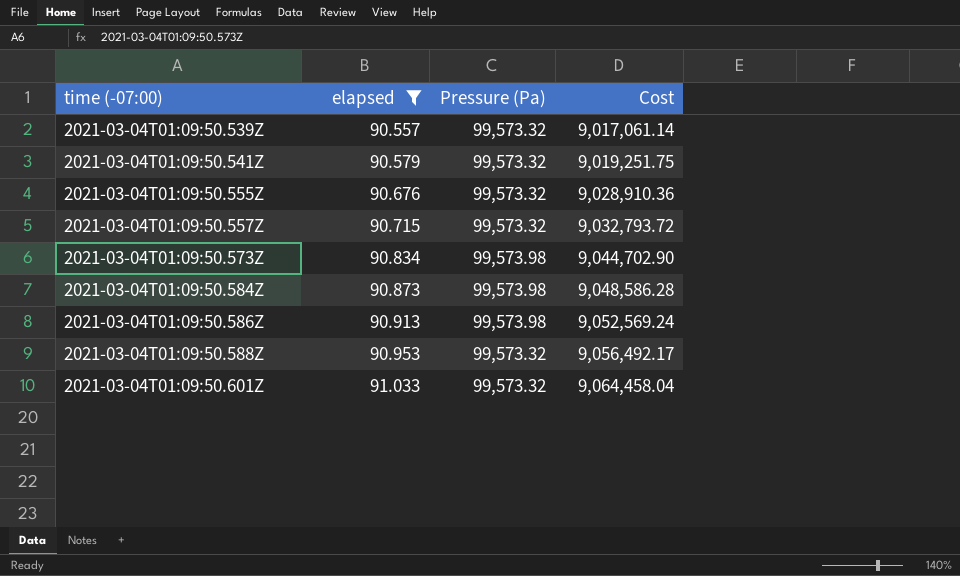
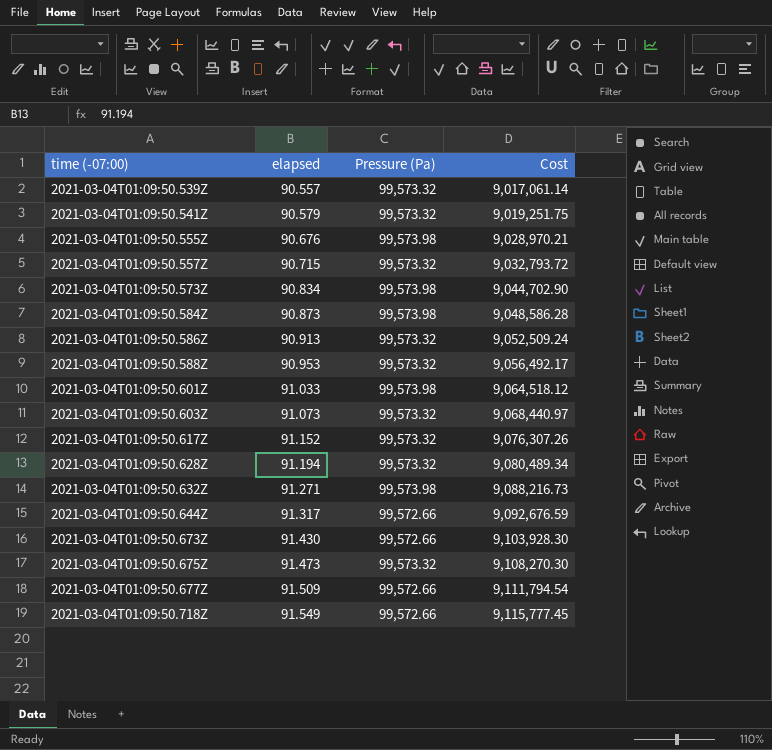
filter: elapsed <= 91.033 -> none
2021-03-04T01:09:50.555Z | Pressure (Pa): 99,573.32 -> 99,573.98
2021-03-04T01:09:50.555Z | Cost: 9,028,910.36 -> 9,028,970.21
2021-03-04T01:09:50.586Z | Pressure (Pa): 99,573.98 -> 99,573.32
2021-03-04T01:09:50.586Z | Cost: 9,052,569.24 -> 9,052,509.24
2021-03-04T01:09:50.601Z | Pressure (Pa): 99,573.32 -> 99,573.98
2021-03-04T01:09:50.601Z | Cost: 9,064,458.04 -> 9,064,518.12

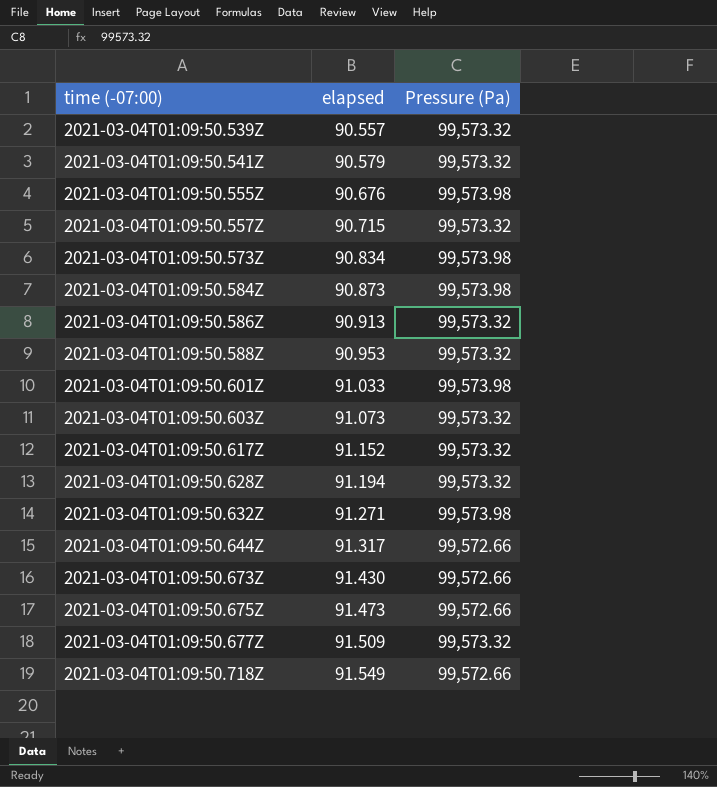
column Cost | formula: [elapsed] * [Pressure (Pa)] -> none
2021-03-04T01:09:50.675Z | Pressure (Pa): 99,573.32 -> 99,572.66
2021-03-04T01:09:50.677Z | Pressure (Pa): 99,572.66 -> 99,573.32

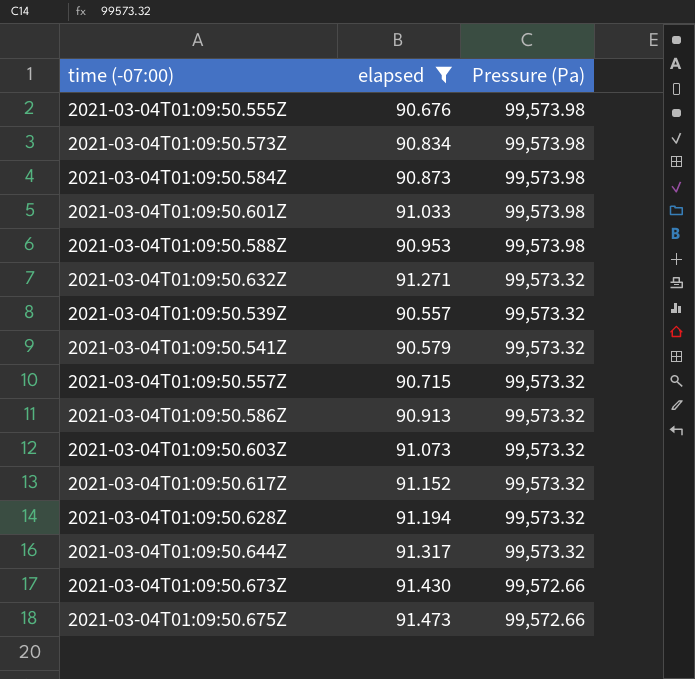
filter: none -> elapsed <= 91.473
row order: time (-07:00) ascending -> Pressure (Pa) descending
2021-03-04T01:09:50.588Z | Pressure (Pa): 99,573.32 -> 99,573.98
2021-03-04T01:09:50.632Z | Pressure (Pa): 99,573.98 -> 99,573.32
2021-03-04T01:09:50.644Z | Pressure (Pa): 99,572.66 -> 99,573.32

